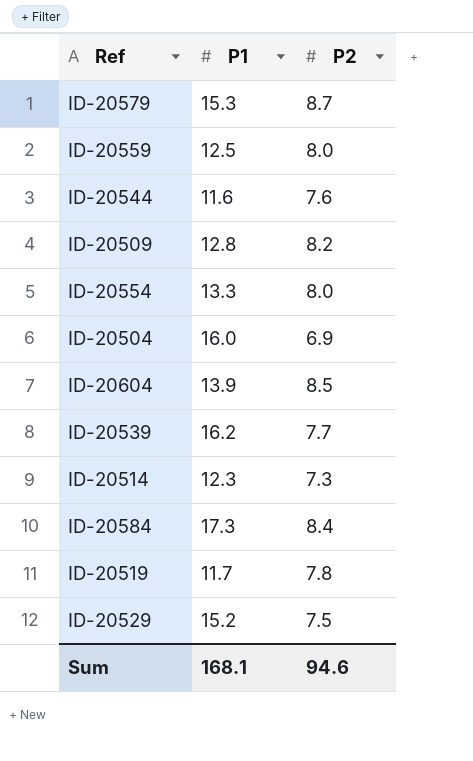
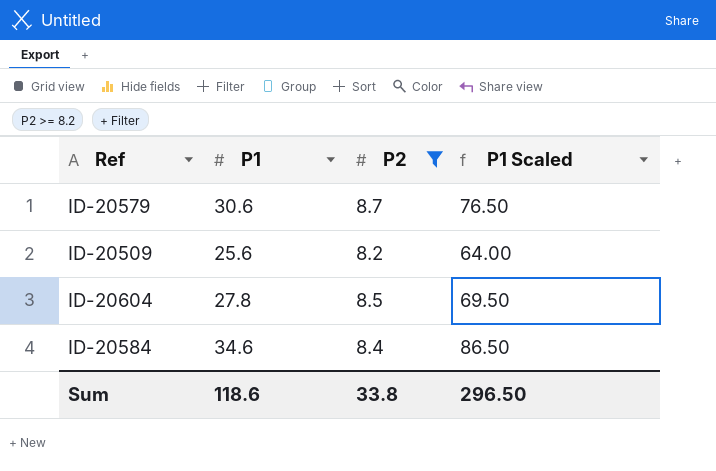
filter: none -> P2 >= 8.2
column P1 Scaled | formula: none -> [P1] * 2.5
ID-20579 | P1: 15.3 -> 30.6
ID-20509 | P1: 12.8 -> 25.6
ID-20604 | P1: 13.9 -> 27.8
ID-20584 | P1: 17.3 -> 34.6
Sum | P1: 168.1 -> 118.6
Sum | P2: 94.6 -> 33.8

